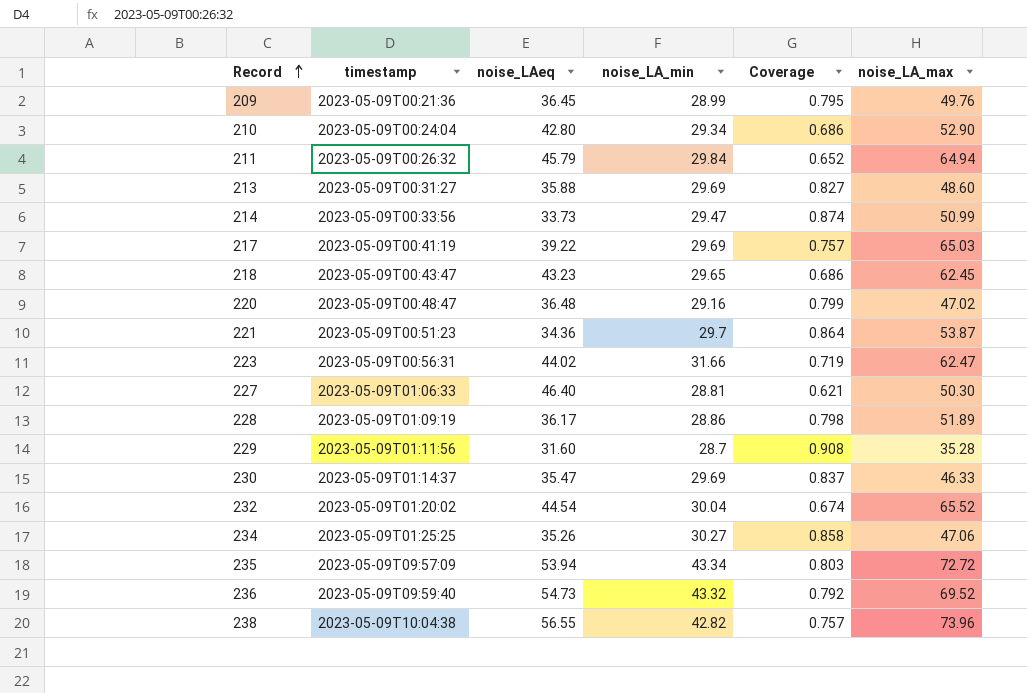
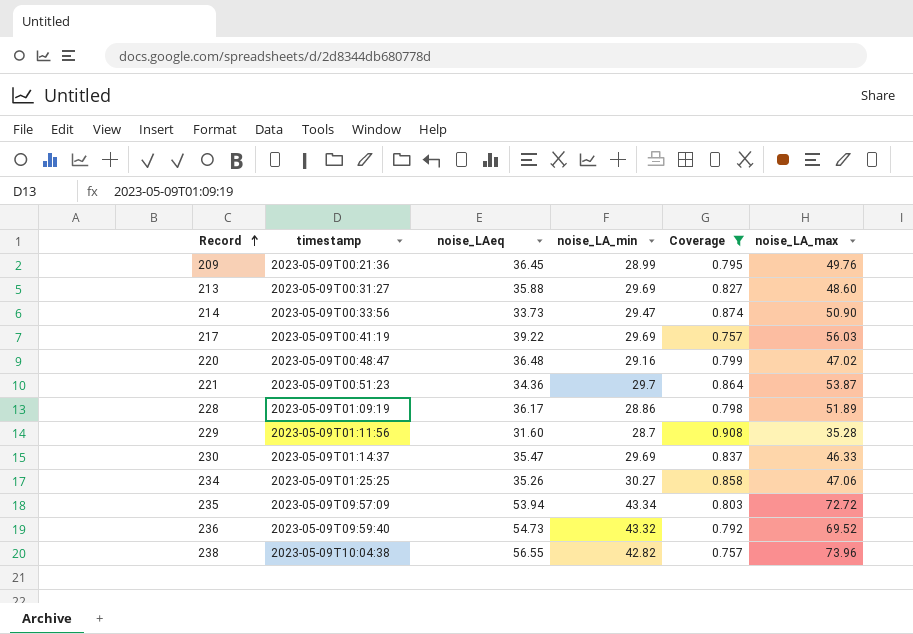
filter: none -> Coverage >= 0.757
214 | noise_LA_max: 50.99 -> 50.90
217 | noise_LA_max: 65.03 -> 56.03

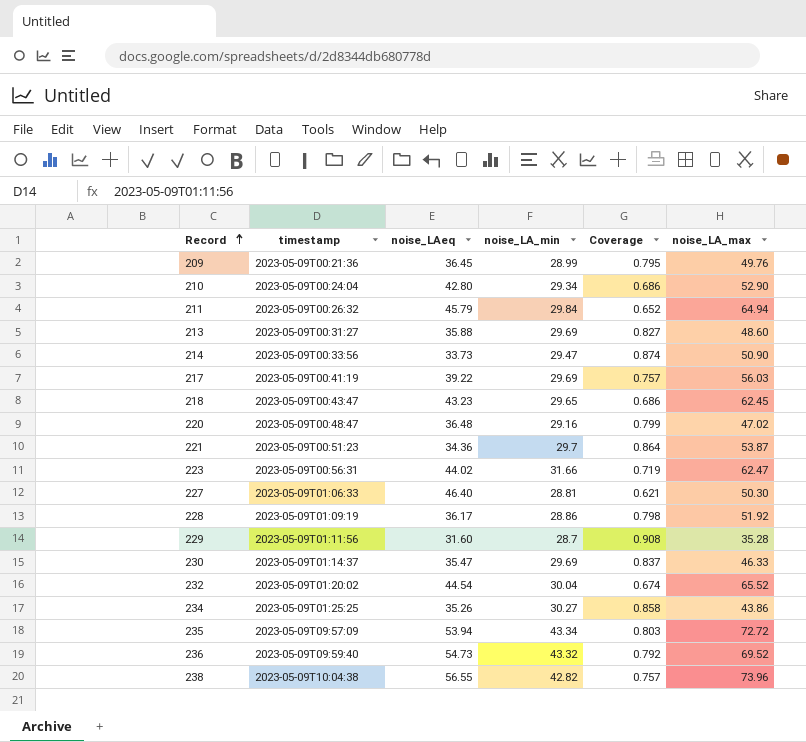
filter: Coverage >= 0.757 -> none
228 | noise_LA_max: 51.89 -> 51.92
234 | noise_LA_max: 47.06 -> 43.86

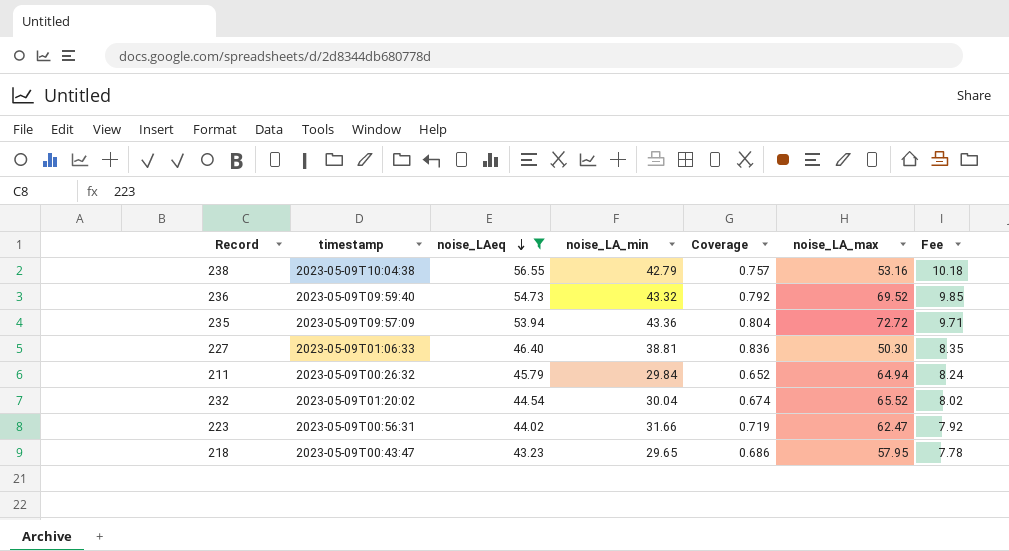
filter: none -> noise_LAeq >= 43.23
row order: Record ascending -> noise_LAeq descending
column Fee | formula: none -> [noise_LAeq] * 0.18
238 | noise_LA_min: 42.82 -> 42.79
238 | noise_LA_max: 73.96 -> 53.16
235 | noise_LA_min: 43.34 -> 43.36
235 | Coverage: 0.803 -> 0.804
227 | noise_LA_min: 28.81 -> 38.81
227 | Coverage: 0.621 -> 0.836
218 | noise_LA_max: 62.45 -> 57.95

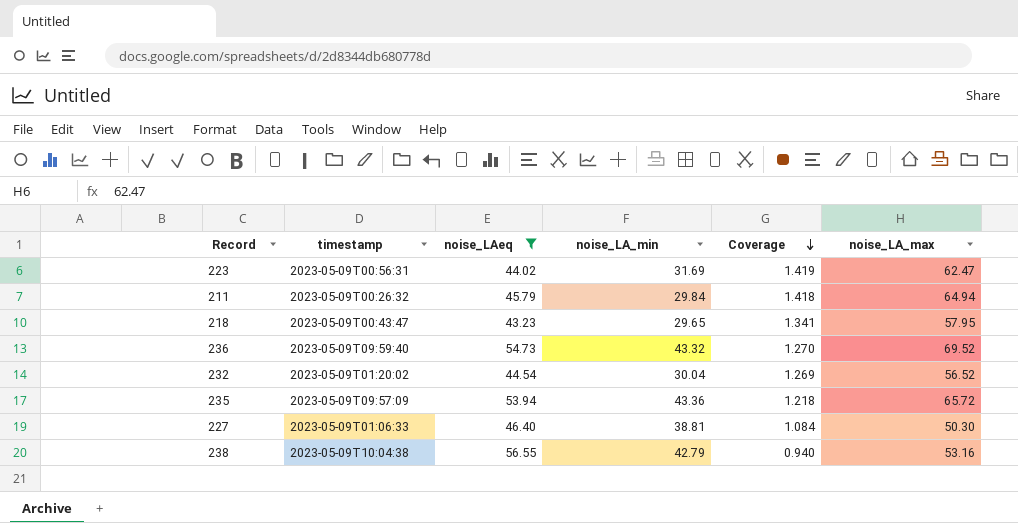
row order: noise_LAeq descending -> Coverage descending
column Fee | formula: [noise_LAeq] * 0.18 -> none
column Coverage | formula: [noise_LA_min] / [noise_LAeq] -> [noise_LA_max] / [noise_LAeq]
223 | noise_LA_min: 31.66 -> 31.69
232 | noise_LA_max: 65.52 -> 56.52
235 | noise_LA_max: 72.72 -> 65.72

